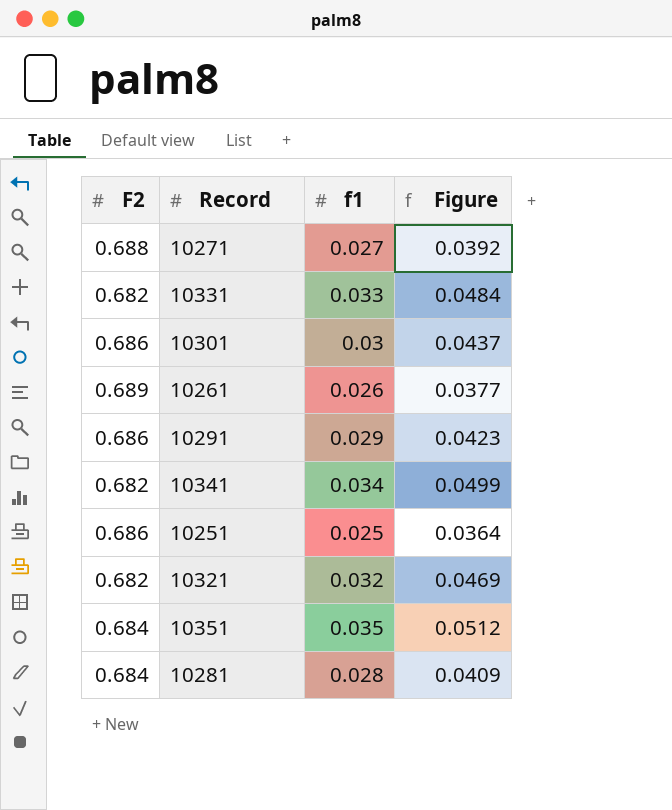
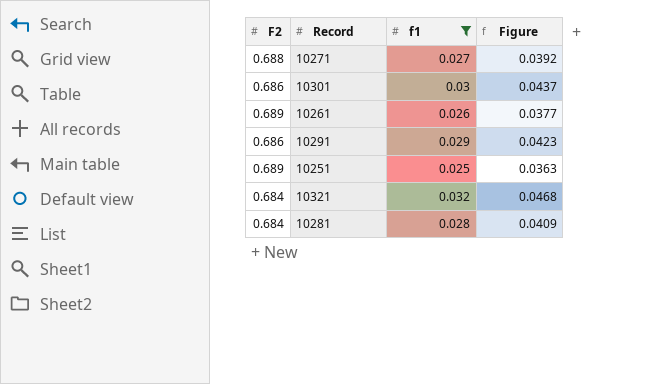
filter: none -> f1 <= 0.032
10251 | F2: 0.686 -> 0.689
10251 | Figure: 0.0364 -> 0.0363
10321 | F2: 0.682 -> 0.684
10321 | Figure: 0.0469 -> 0.0468

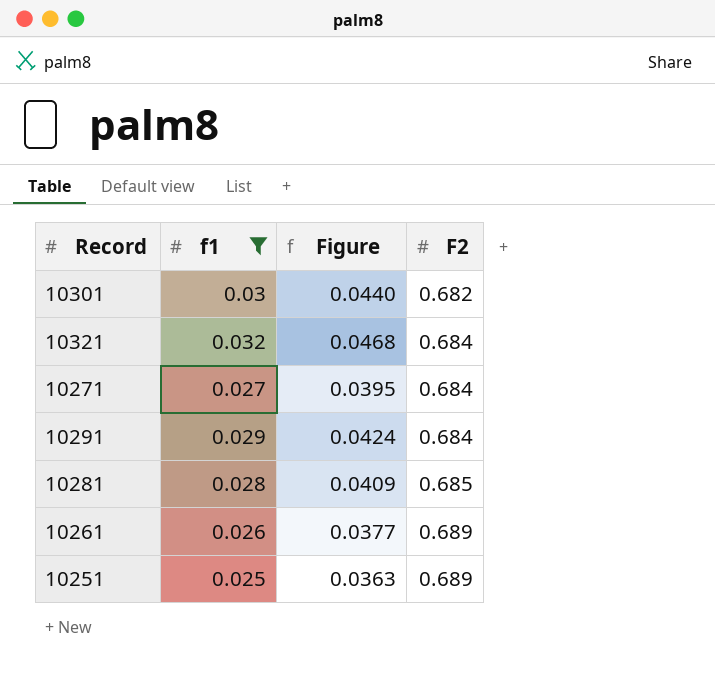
row order: none -> F2 ascending
column F2 | position: 1 -> 4
10301 | Figure: 0.0437 -> 0.0440
10301 | F2: 0.686 -> 0.682
10271 | Figure: 0.0392 -> 0.0395
10271 | F2: 0.688 -> 0.684
10291 | Figure: 0.0423 -> 0.0424
10291 | F2: 0.686 -> 0.684
10281 | F2: 0.684 -> 0.685

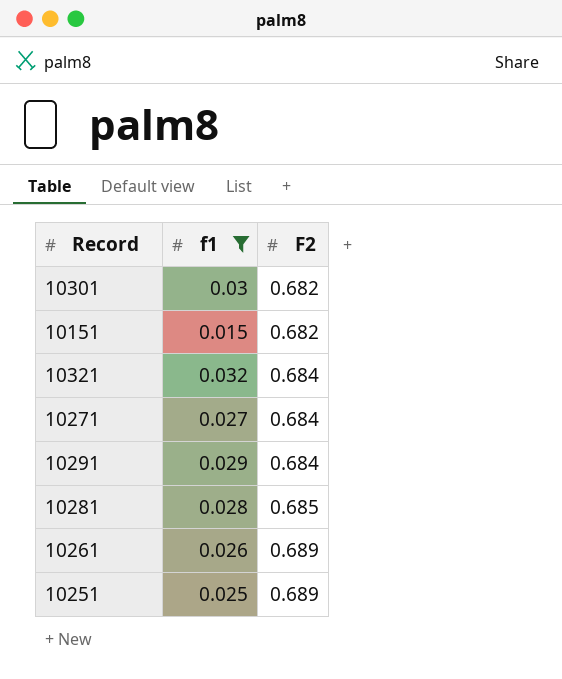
column Figure | formula: [f1] / [F2] -> none
row 10151: none -> 0.015 | 0.682

